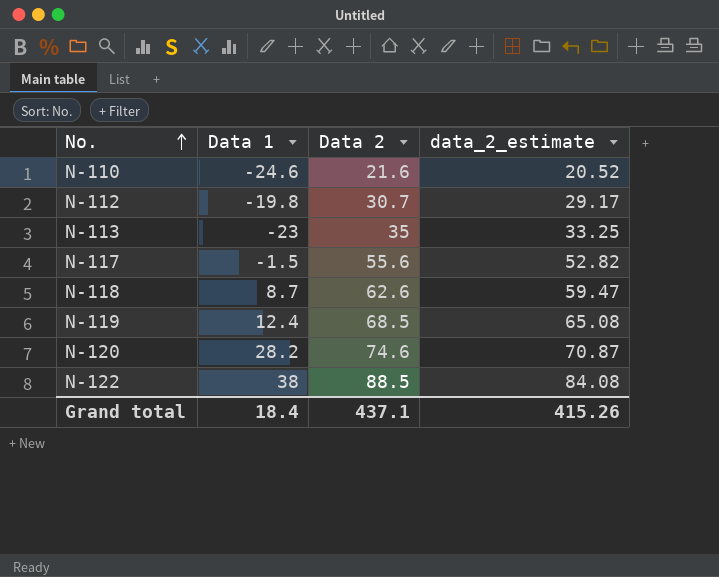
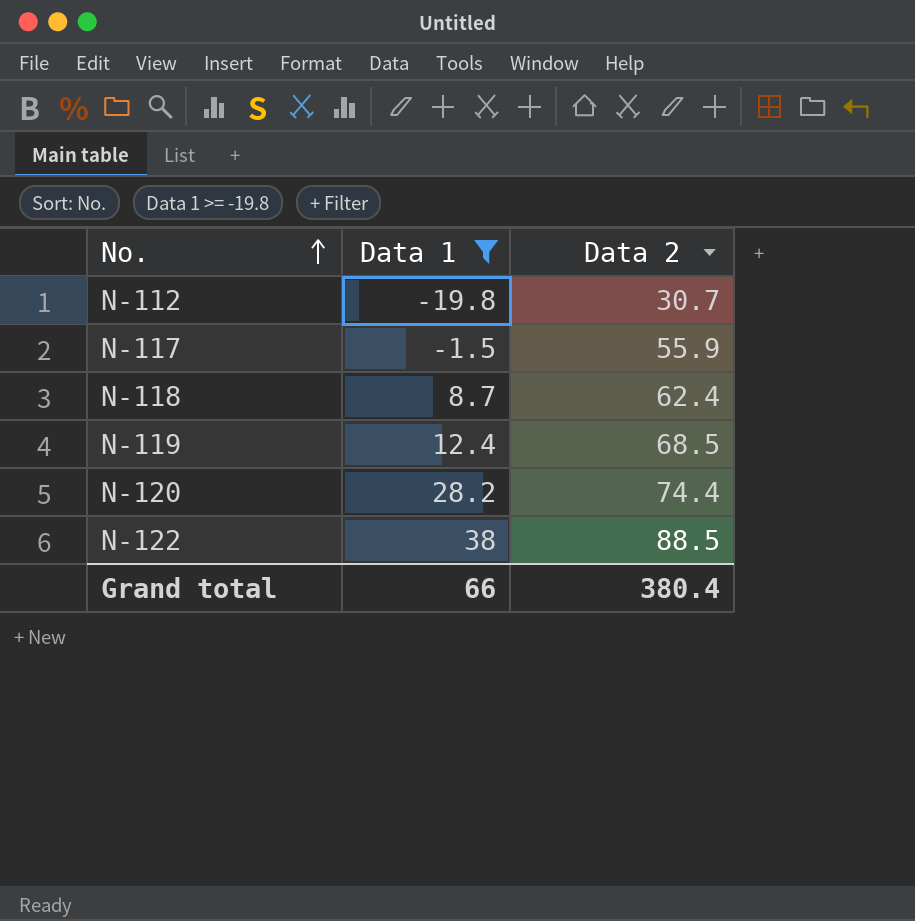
filter: none -> Data 1 >= -19.8
column data_2_estimate | formula: [Data 2] * 0.95 -> none
N-117 | Data 2: 55.6 -> 55.9
N-118 | Data 2: 62.6 -> 62.4
N-120 | Data 2: 74.6 -> 74.4
Grand total | Data 1: 18.4 -> 66
Grand total | Data 2: 437.1 -> 380.4

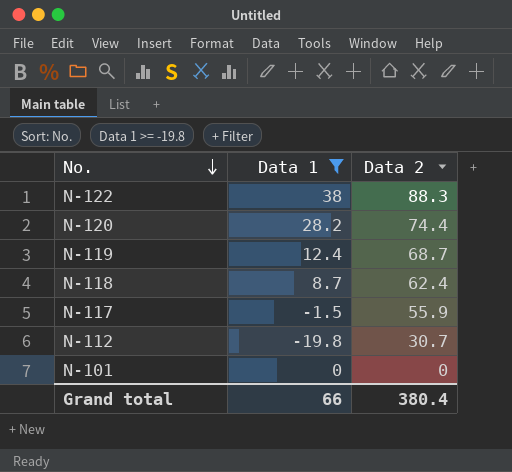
row order: No. ascending -> No. descending
N-122 | Data 2: 88.5 -> 88.3
N-119 | Data 2: 68.5 -> 68.7
row N-101: none -> 0 | 0

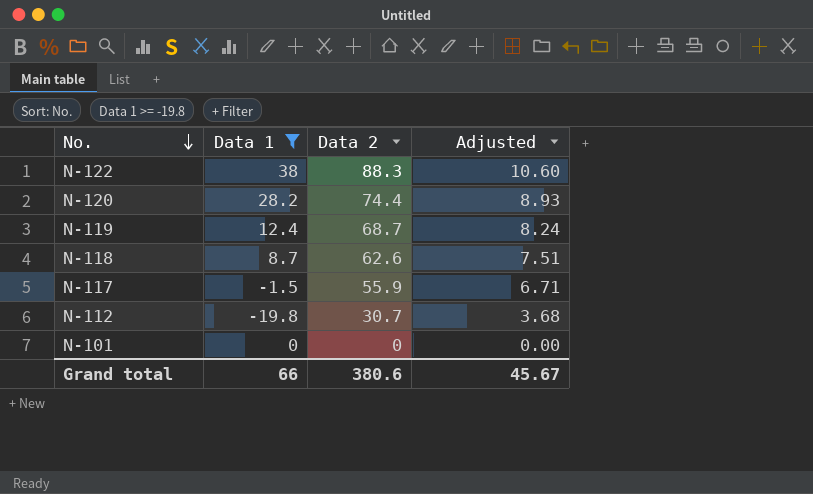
column Adjusted | formula: none -> [Data 2] * 0.12
N-118 | Data 2: 62.4 -> 62.6
Grand total | Data 2: 380.4 -> 380.6

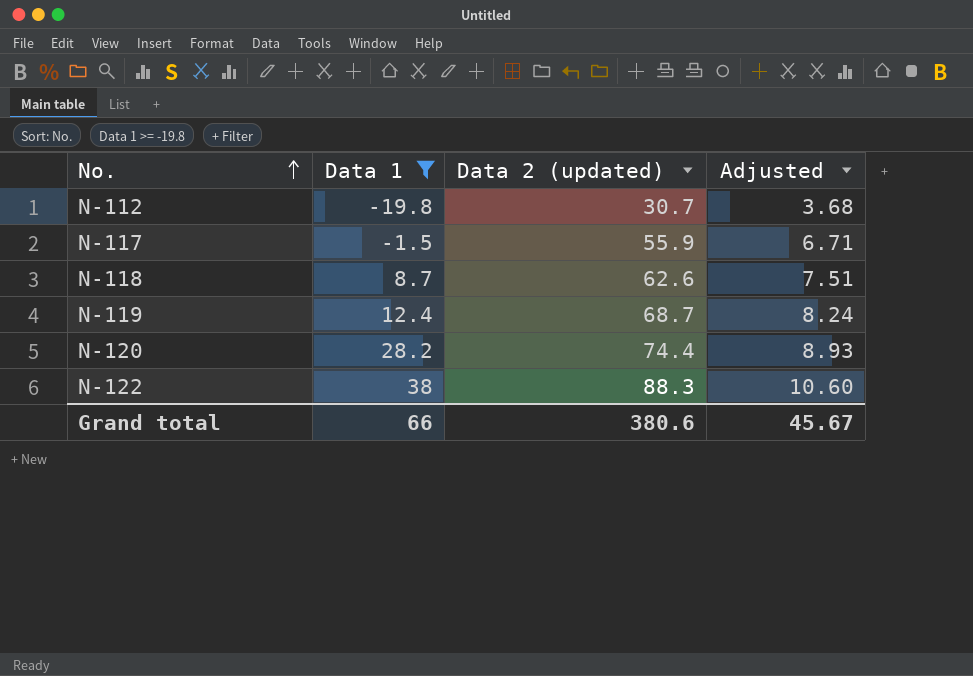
row order: No. descending -> No. ascending
column name: Data 2 -> Data 2 (updated)
row N-101: 0 | 0 | 0.00 -> none

